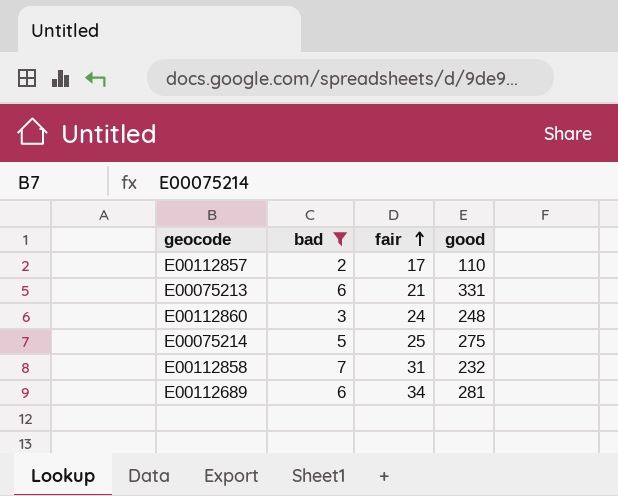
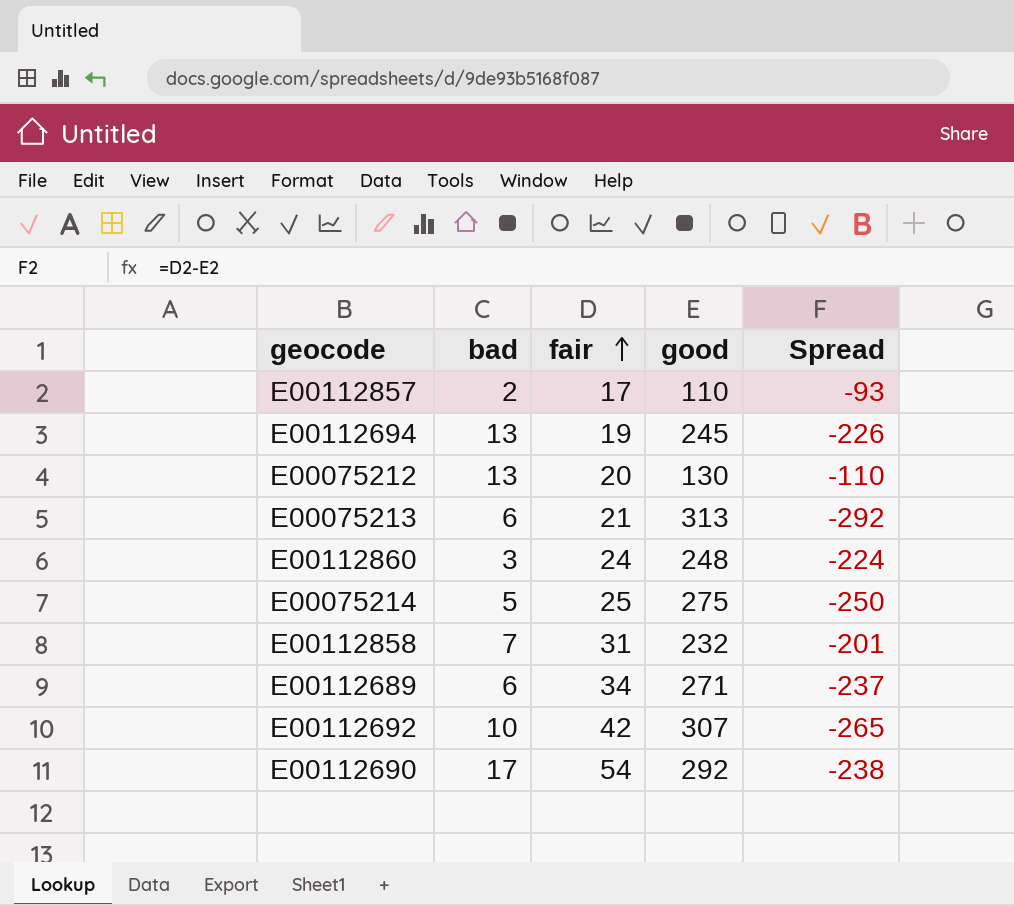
filter: bad <= 7 -> none
column Spread | formula: none -> [fair] - [good]
E00075213 | good: 331 -> 313
E00112689 | good: 281 -> 271

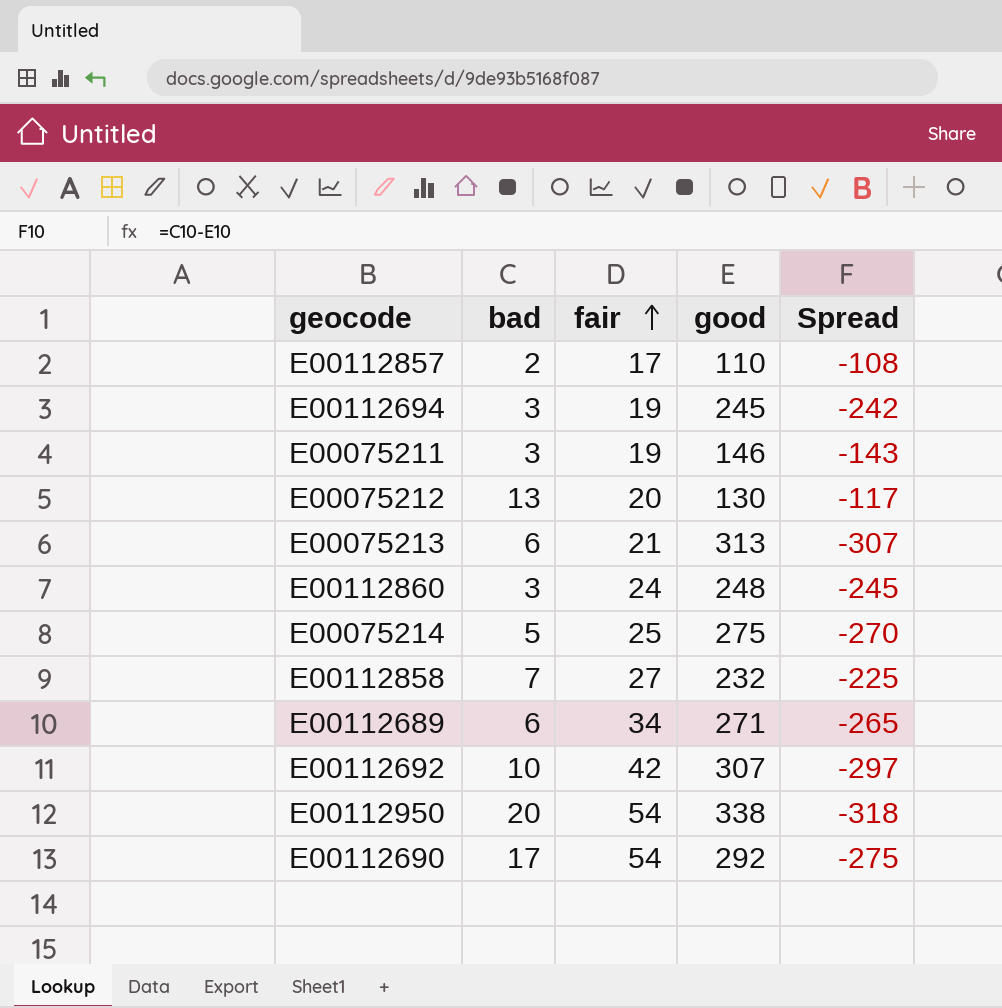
column Spread | formula: [fair] - [good] -> [bad] - [good]
E00112694 | bad: 13 -> 3
row E00075211: none -> 3 | 19 | 146 | -143
E00112858 | fair: 31 -> 27
row E00112950: none -> 20 | 54 | 338 | -318

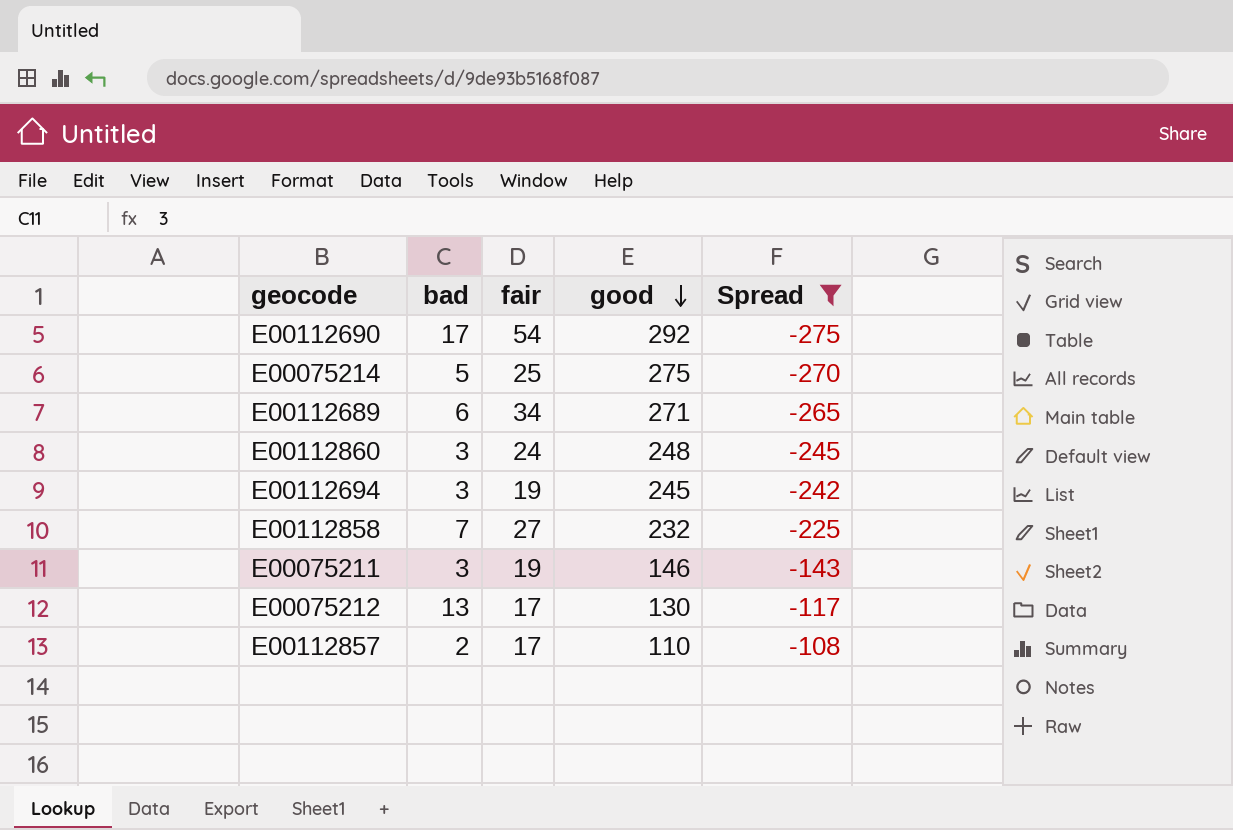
filter: none -> Spread >= -275
row order: fair ascending -> good descending
E00075212 | fair: 20 -> 17

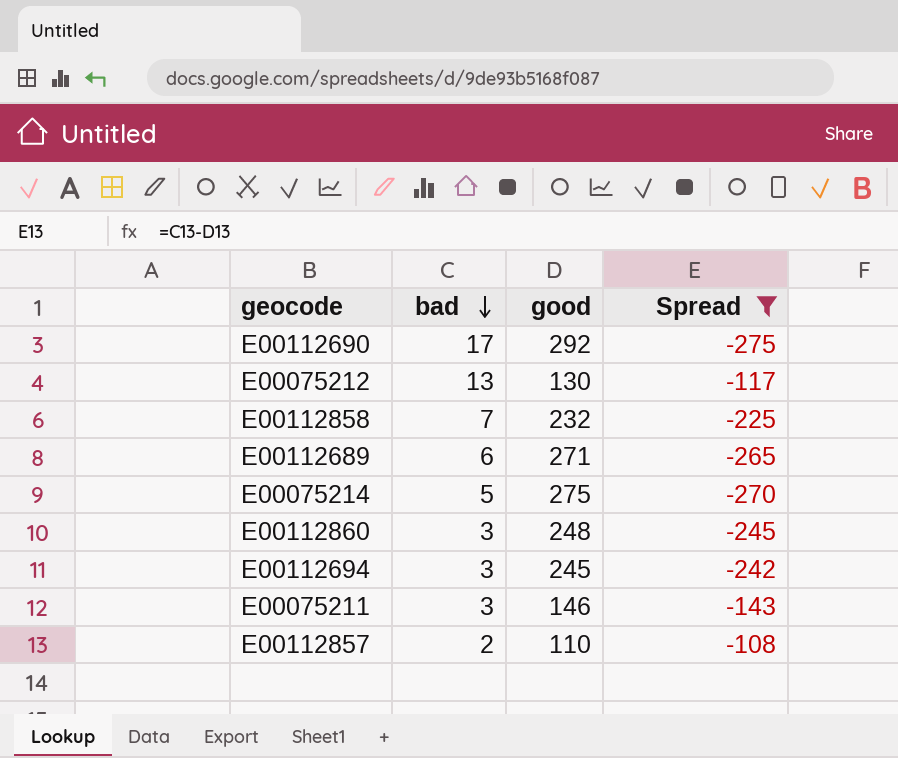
row order: good descending -> bad descending
column fair | position: 3 -> none

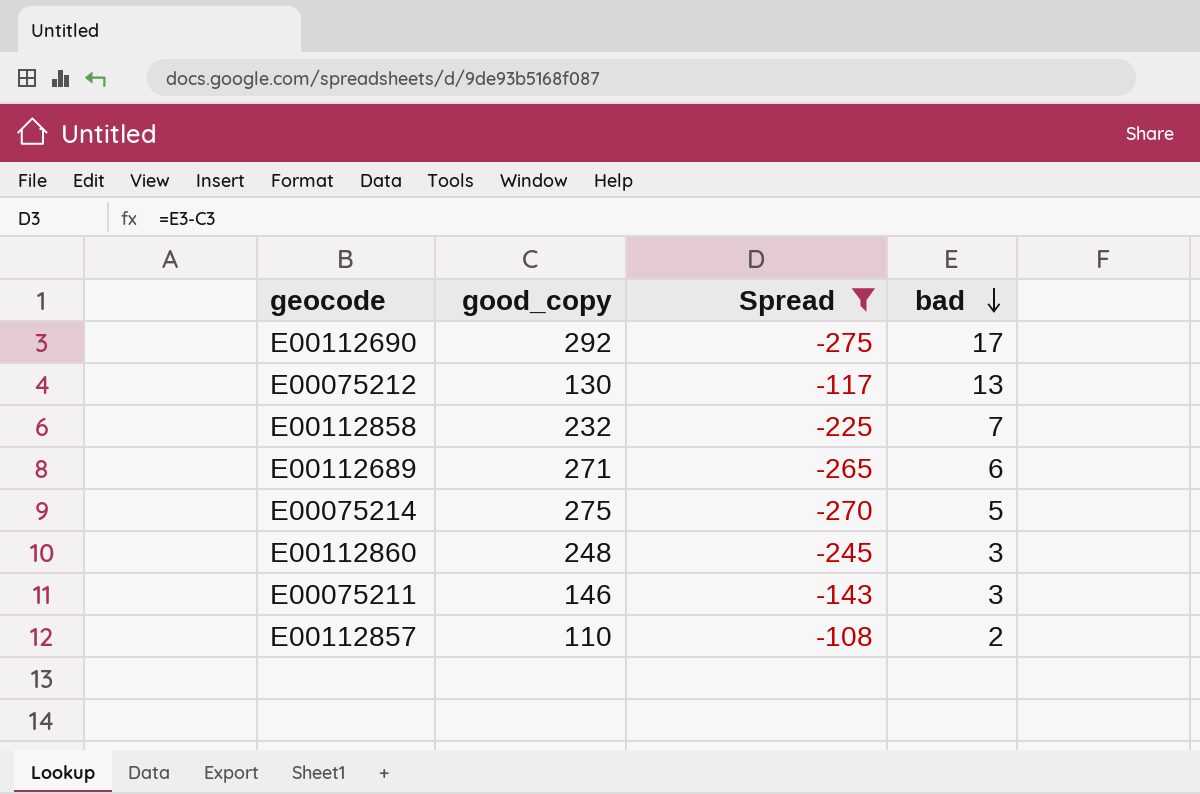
column name: good -> good_copy
column bad | position: 2 -> 4
row E00112694: 3 | 245 | -242 -> none

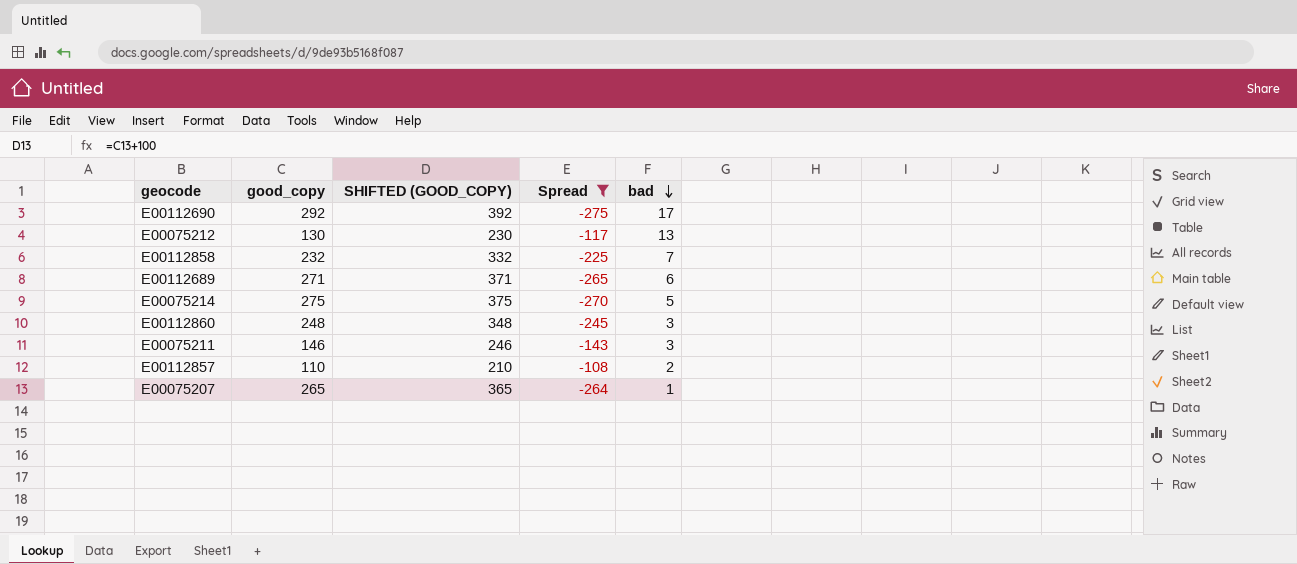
column SHIFTED (GOOD_COPY) | formula: none -> [good_copy] + 100
row E00075207: none -> 265 | 365 | -264 | 1

